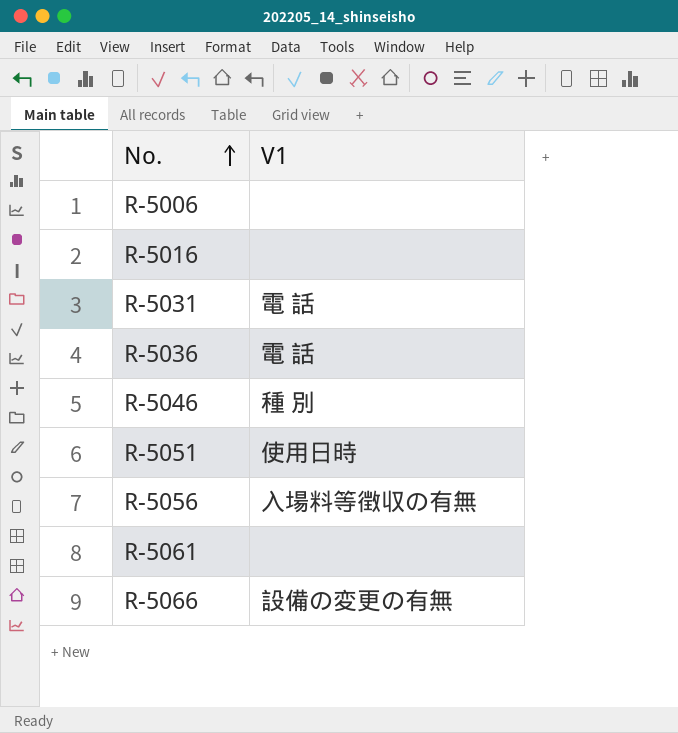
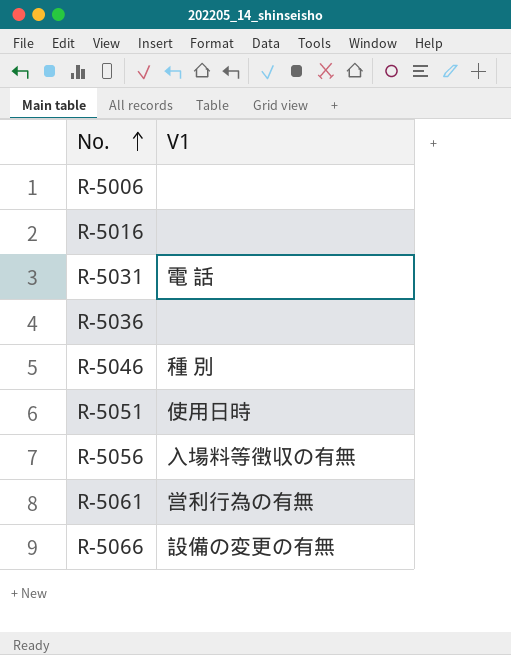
R-5036 | V1: 電 話 -> none
R-5061 | V1: none -> 営利行為の有無

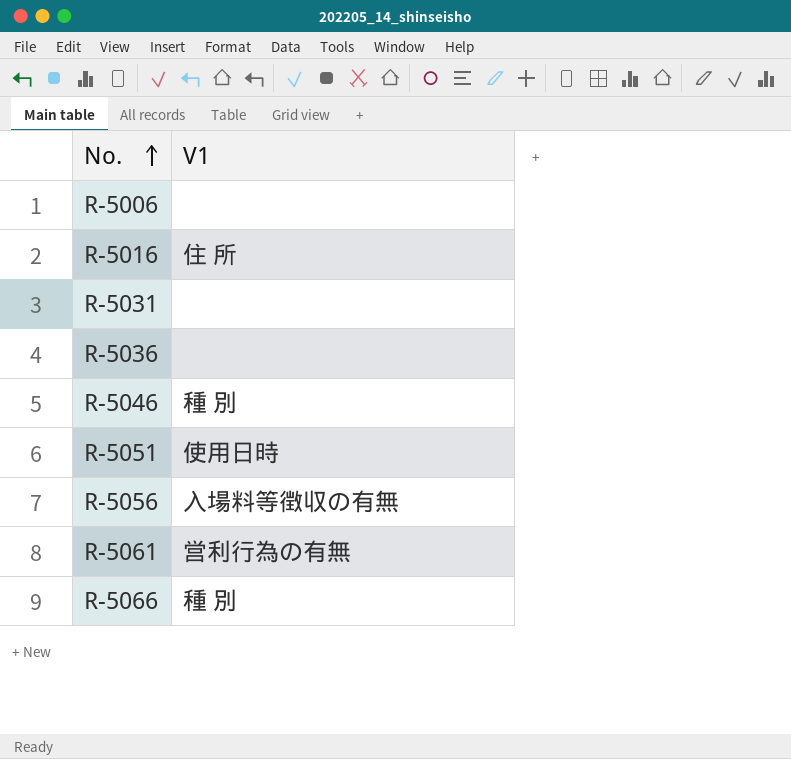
R-5016 | V1: none -> 住 所
R-5031 | V1: 電 話 -> none
R-5066 | V1: 設備の変更の有無 -> 種 別

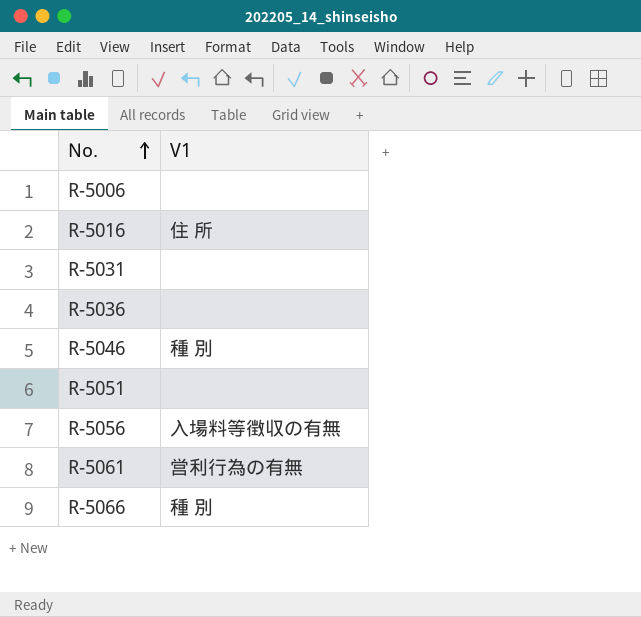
R-5051 | V1: 使用日時 -> none

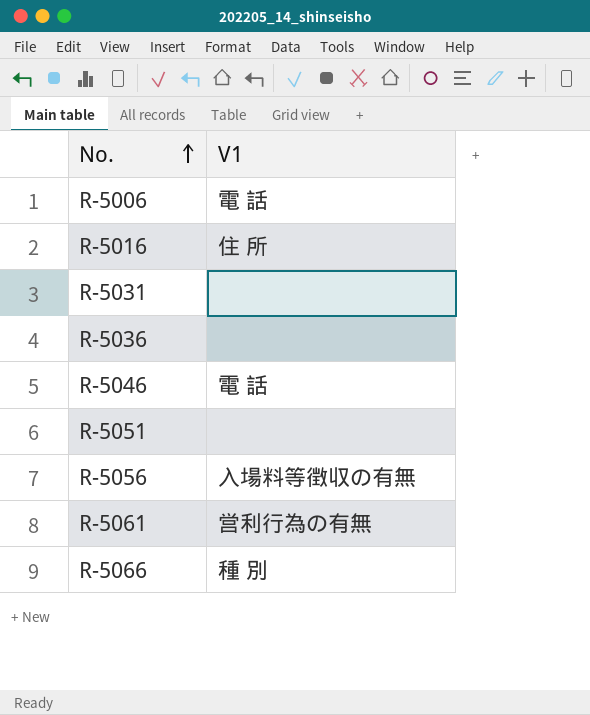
R-5006 | V1: none -> 電 話
R-5046 | V1: 種 別 -> 電 話

